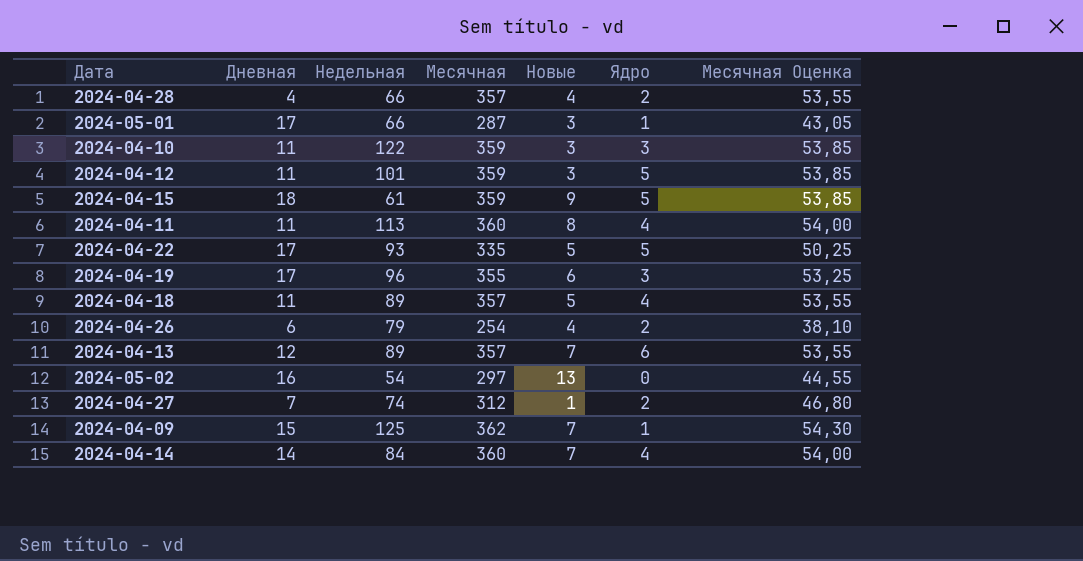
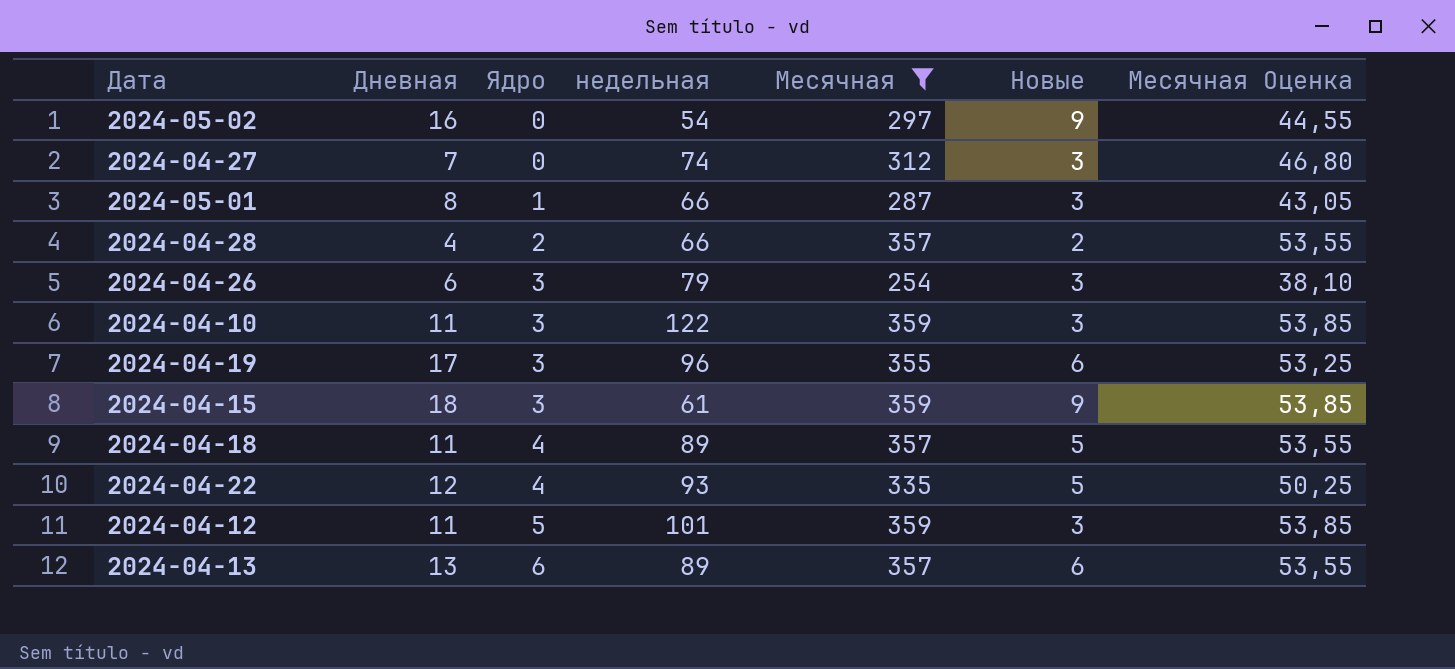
filter: none -> Месячная <= 359
row order: none -> Ядро ascending
column Ядро | position: 6 -> 3
column name: Недельная -> недельная
2024-05-02 | Новые: 13 -> 9
2024-04-27 | Ядро: 2 -> 0
2024-04-27 | Новые: 1 -> 3
2024-05-01 | Дневная: 17 -> 8
2024-04-28 | Новые: 4 -> 2
2024-04-26 | Ядро: 2 -> 3
2024-04-26 | Новые: 4 -> 3
2024-04-15 | Ядро: 5 -> 3
2024-04-22 | Дневная: 17 -> 12
2024-04-22 | Ядро: 5 -> 4
2024-04-13 | Дневная: 12 -> 13
2024-04-13 | Новые: 7 -> 6

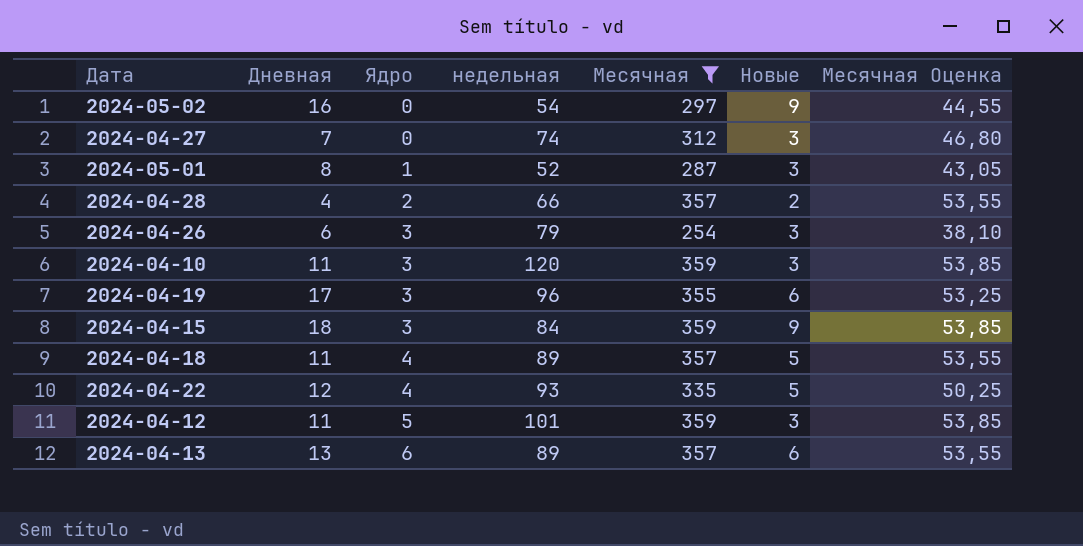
2024-05-01 | недельная: 66 -> 52
2024-04-10 | недельная: 122 -> 120
2024-04-15 | недельная: 61 -> 84

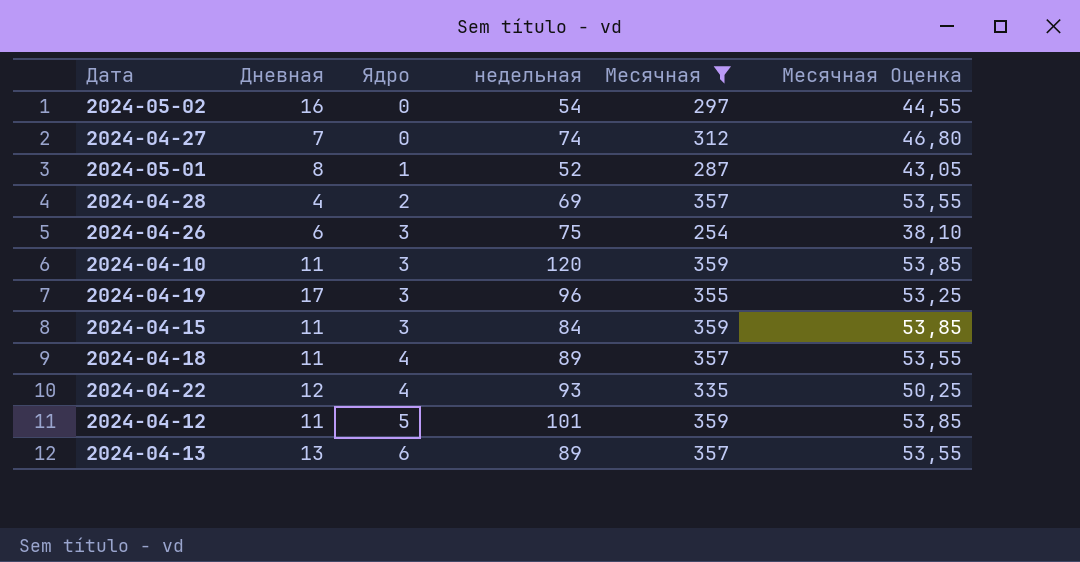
column Новые | position: 6 -> none
2024-04-28 | недельная: 66 -> 69
2024-04-26 | недельная: 79 -> 75
2024-04-15 | Дневная: 18 -> 11

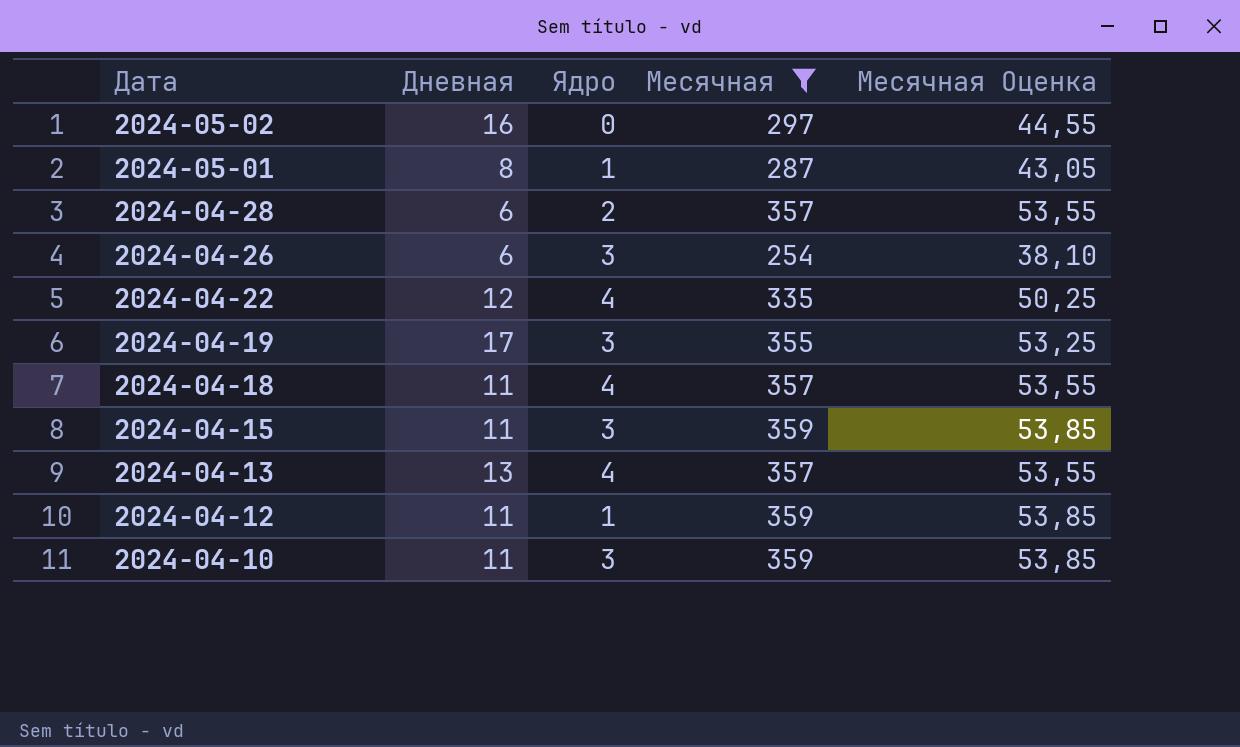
row order: Ядро ascending -> Дата descending
column недельная | position: 4 -> none
row 2024-04-27: 7 | 0 | 74 | 312 | 46,80 -> none
2024-04-28 | Дневная: 4 -> 6
2024-04-13 | Ядро: 6 -> 4
2024-04-12 | Ядро: 5 -> 1

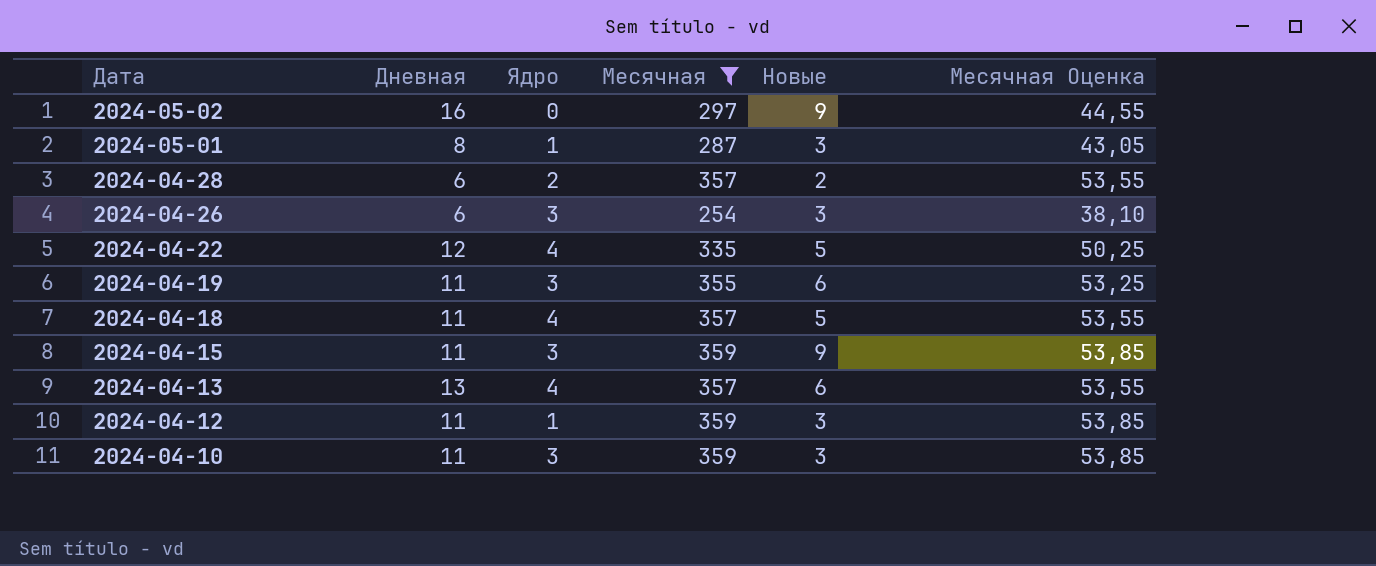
column Новые | position: none -> 5
2024-04-19 | Дневная: 17 -> 11

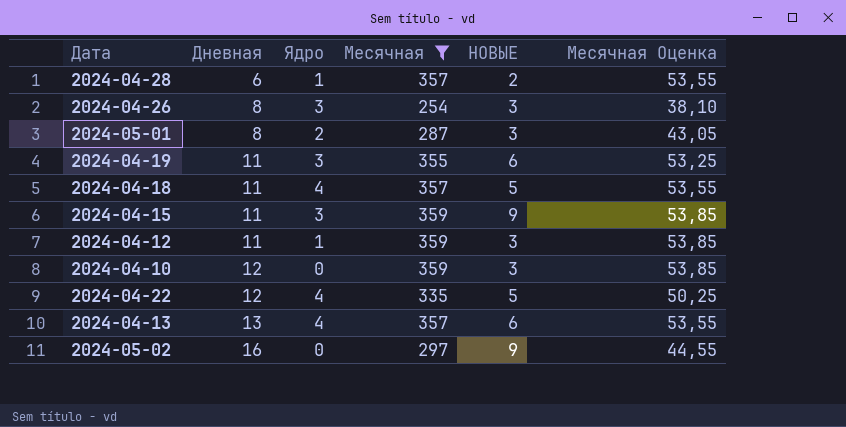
row order: Дата descending -> Дневная ascending
column name: Новые -> НОВЫЕ
2024-04-28 | Ядро: 2 -> 1
2024-04-26 | Дневная: 6 -> 8
2024-05-01 | Ядро: 1 -> 2
2024-04-10 | Дневная: 11 -> 12
2024-04-10 | Ядро: 3 -> 0

